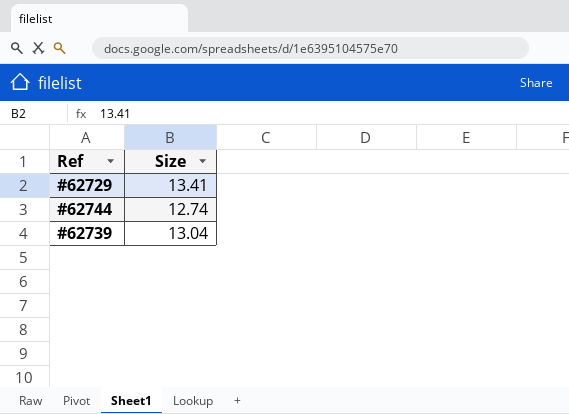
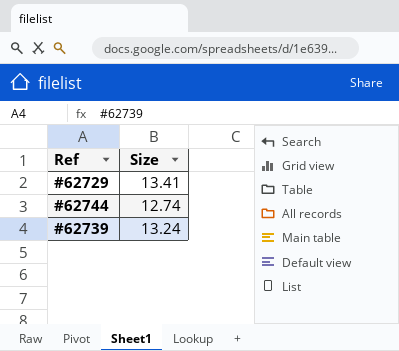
#62739 | Size: 13.04 -> 13.24

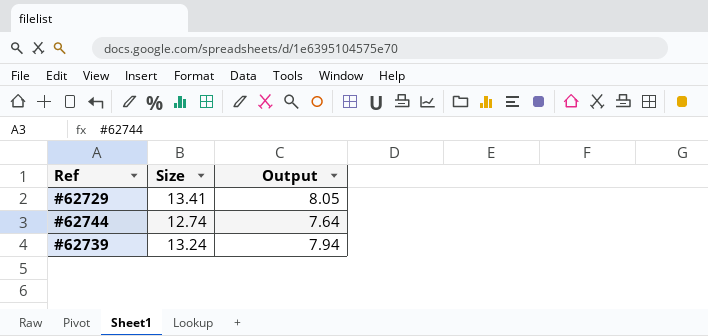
column Output | formula: none -> [Size] * 0.6

